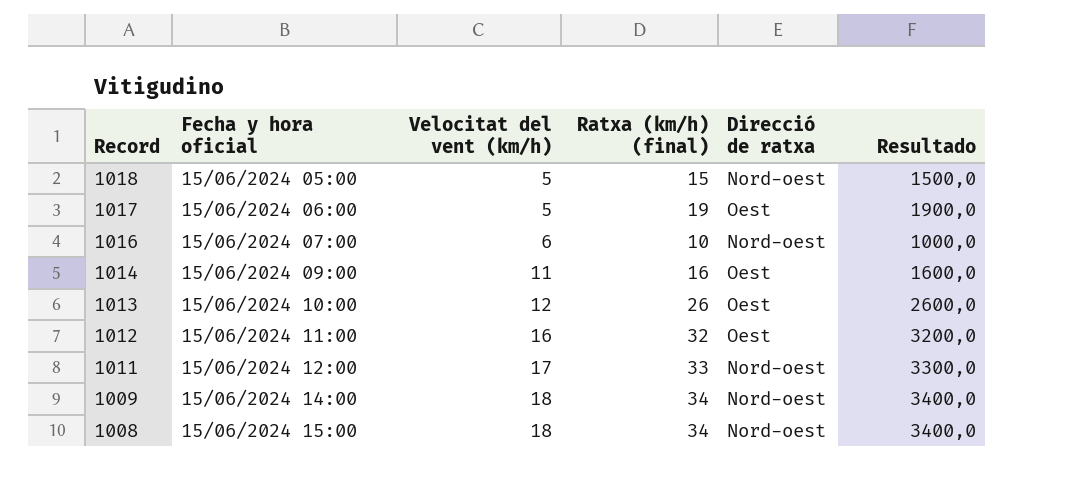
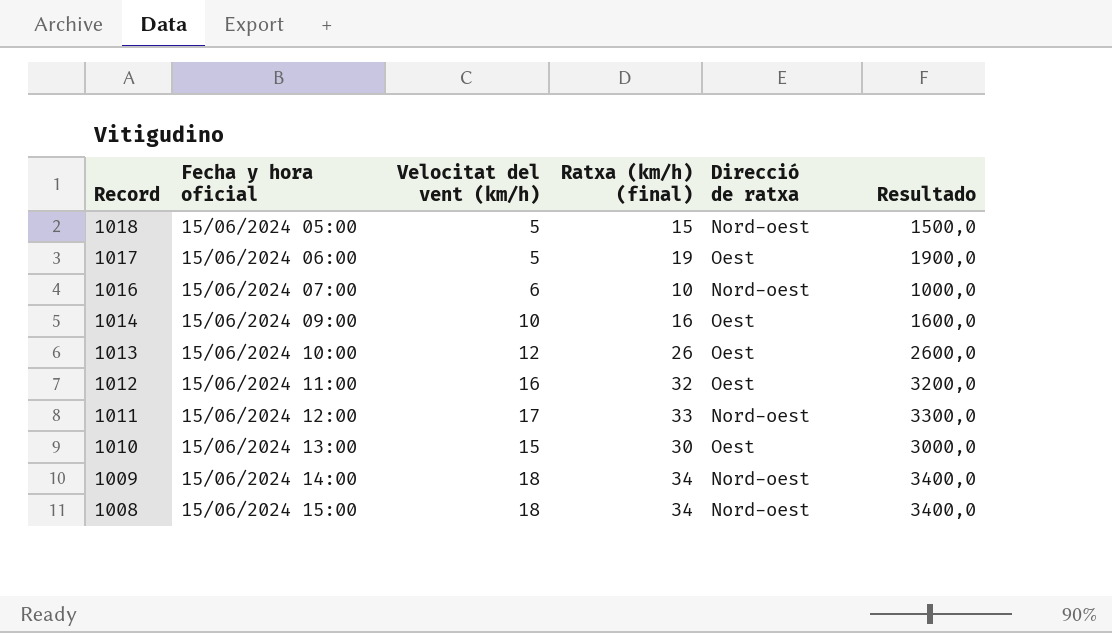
1014 | Velocitat del vent (km/h): 11 -> 10
row 1010: none -> 15/06/2024 13:00 | 15 | 30 | Oest | 3000,0

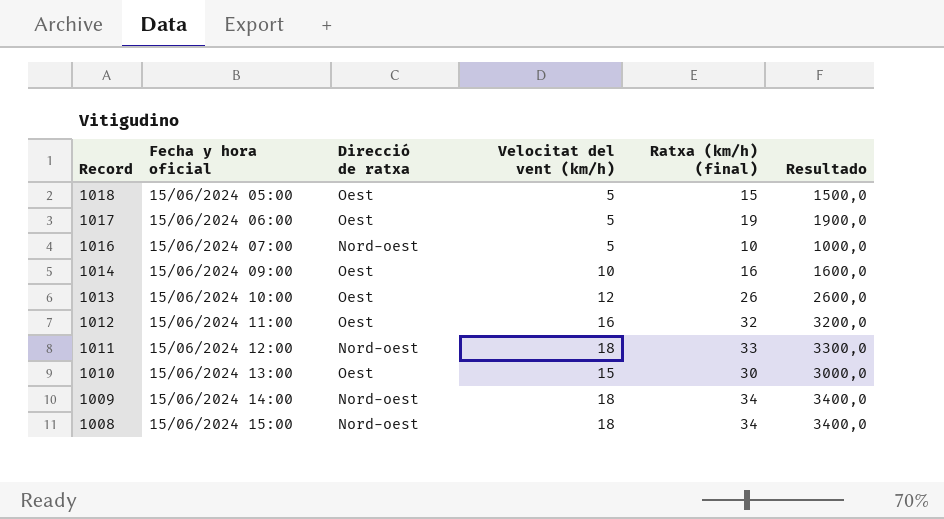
column Direcció de ratxa | position: 5 -> 3
1018 | Direcció de ratxa: Nord-oest -> Oest
1016 | Velocitat del vent (km/h): 6 -> 5
1011 | Velocitat del vent (km/h): 17 -> 18

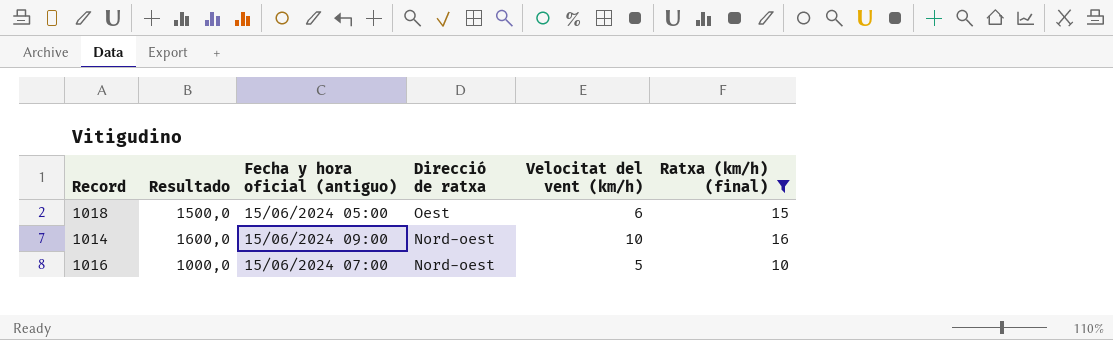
filter: none -> Ratxa (km/h) (final) <= 16
row order: Record descending -> Direcció de ratxa descending
column Resultado | position: 6 -> 2
column name: Fecha y hora oficial -> Fecha y hora oficial (antiguo)
1018 | Velocitat del vent (km/h): 5 -> 6
1014 | Direcció de ratxa: Oest -> Nord-oest

